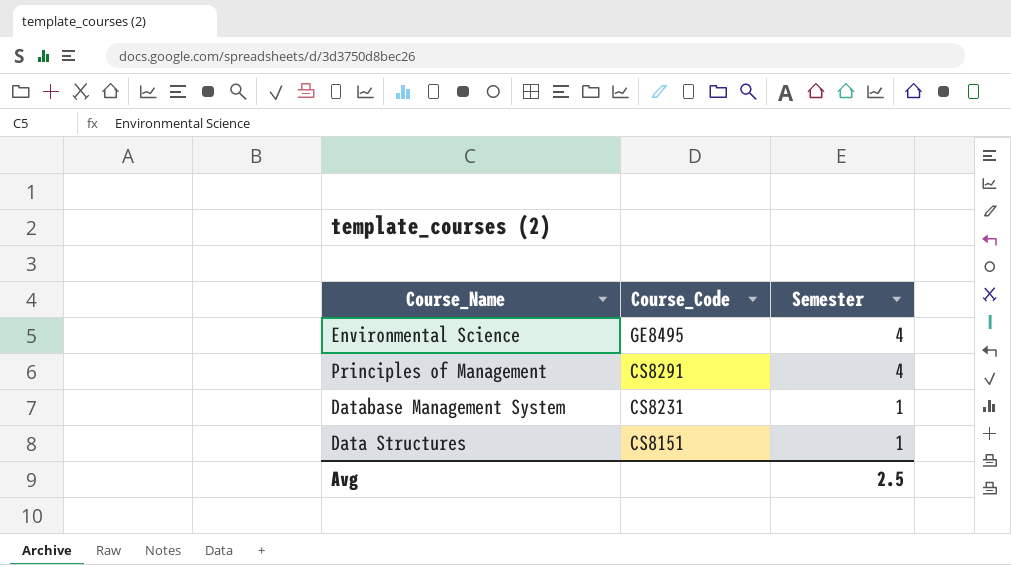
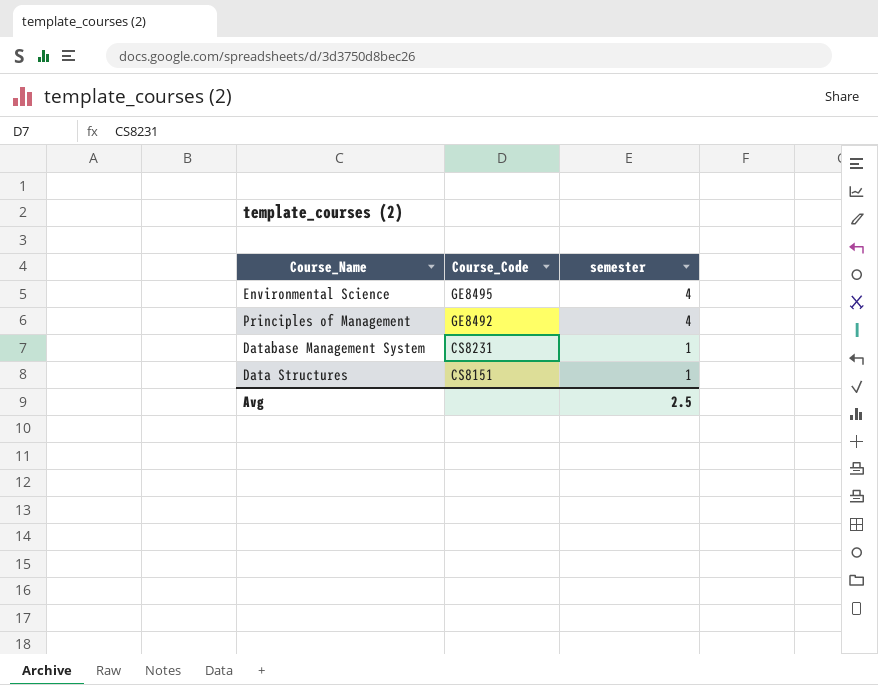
column name: Semester -> semester
Principles of Management | Course_Code: CS8291 -> GE8492

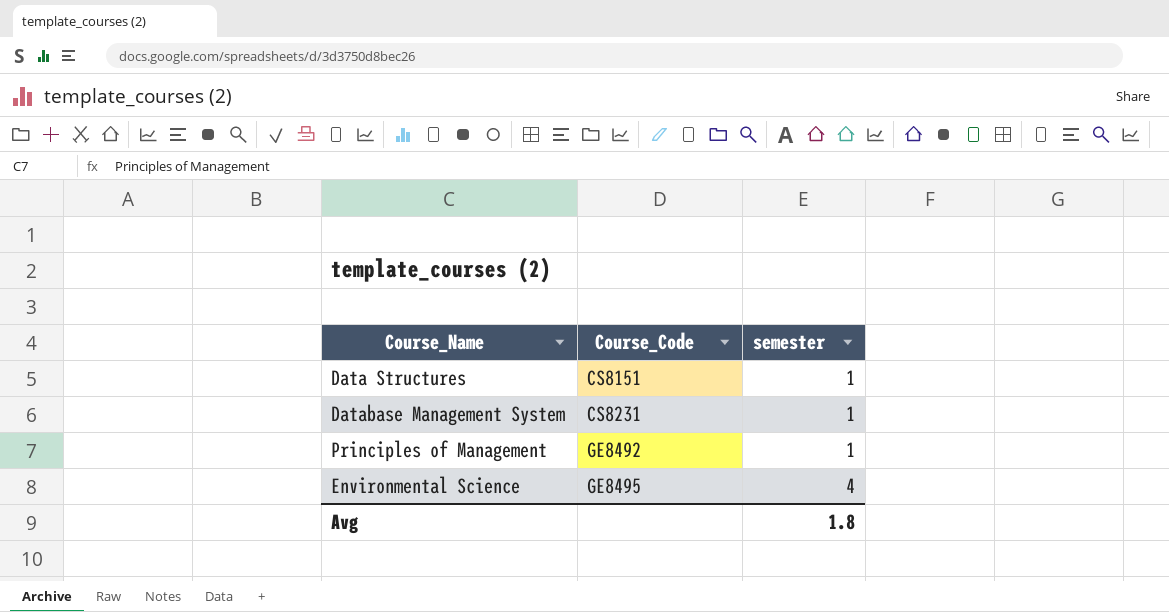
row order: Course_Code descending -> Course_Code ascending
Principles of Management | semester: 4 -> 1
Avg | semester: 2.5 -> 1.8

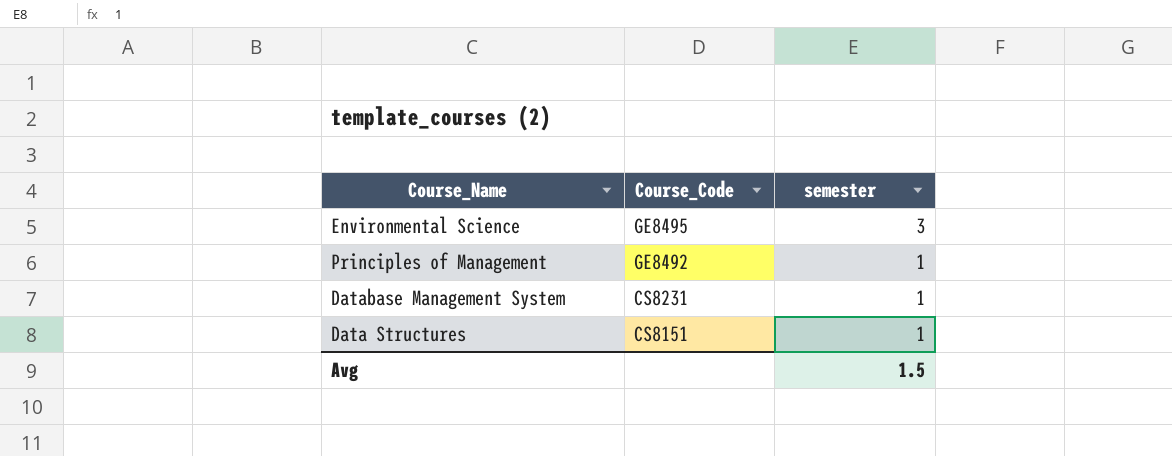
row order: Course_Code ascending -> Course_Code descending
Environmental Science | semester: 4 -> 3
Avg | semester: 1.8 -> 1.5

